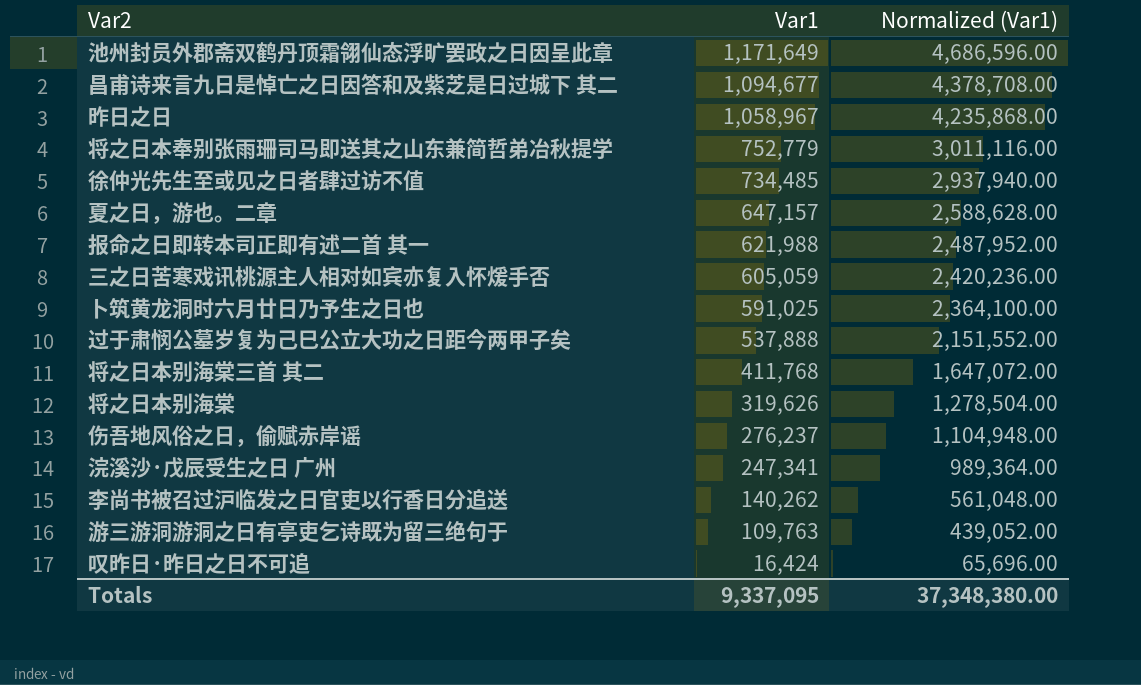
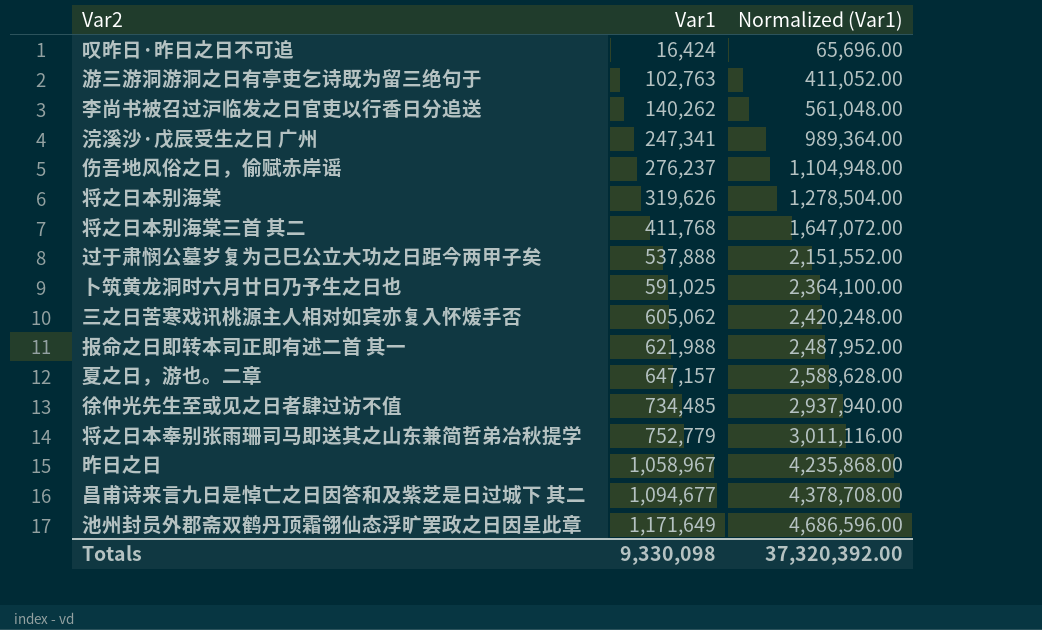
row order: Var1 descending -> Var1 ascending
游三游洞游洞之日有亭吏乞诗既为留三绝句于 | Var1: 109,763 -> 102,763
游三游洞游洞之日有亭吏乞诗既为留三绝句于 | Normalized (Var1): 439,052.00 -> 411,052.00
三之日苦寒戏讯桃源主人相对如宾亦复入怀煖手否 | Var1: 605,059 -> 605,062
三之日苦寒戏讯桃源主人相对如宾亦复入怀煖手否 | Normalized (Var1): 2,420,236.00 -> 2,420,248.00
Totals | Var1: 9,337,095 -> 9,330,098
Totals | Normalized (Var1): 37,348,380.00 -> 37,320,392.00

